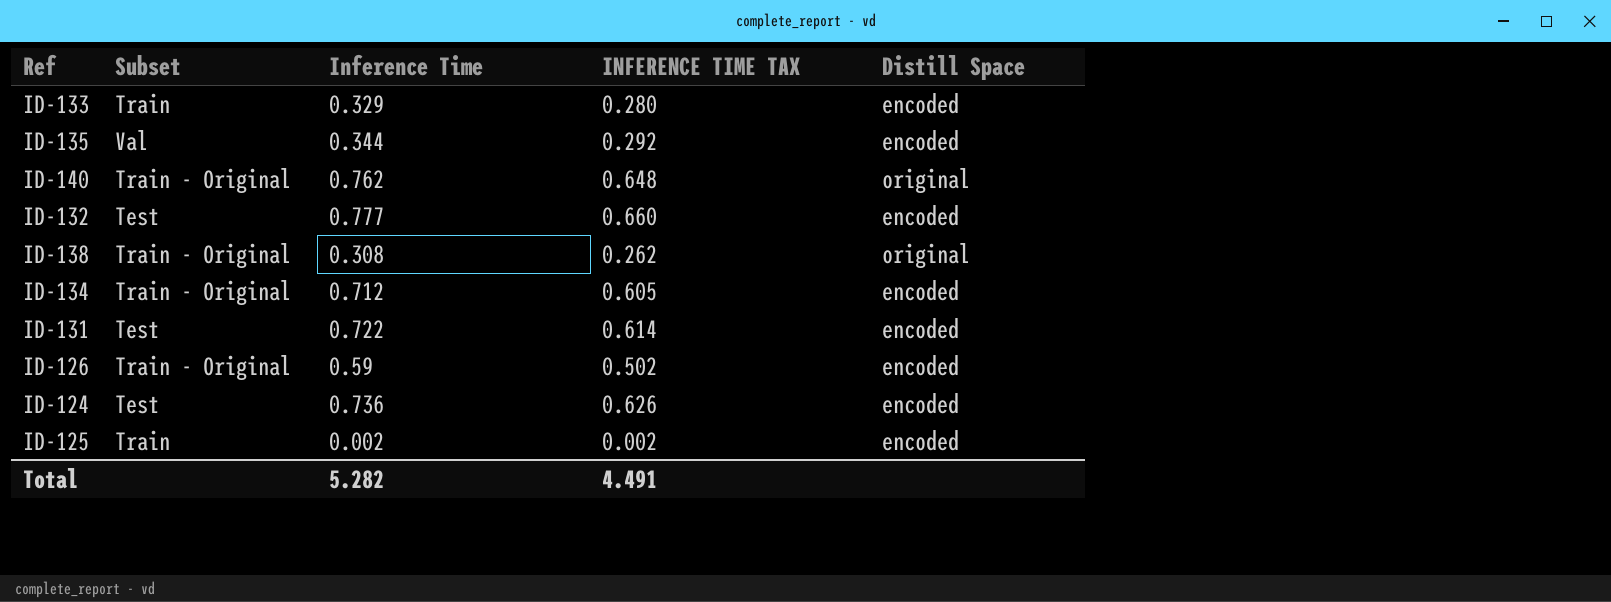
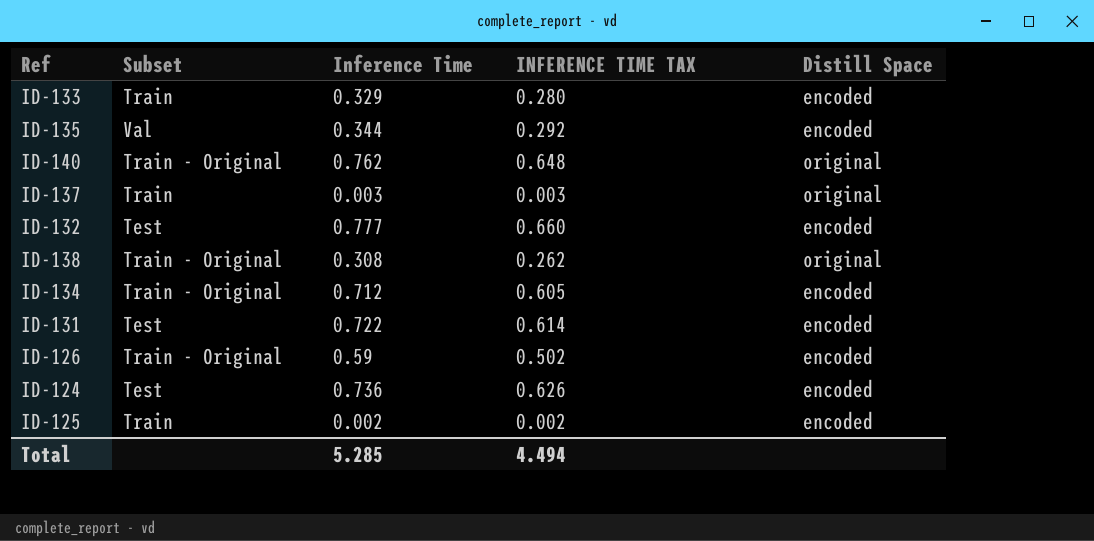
row ID-137: none -> Train | 0.003 | 0.003 | original
Total | Inference Time: 5.282 -> 5.285
Total | INFERENCE TIME TAX: 4.491 -> 4.494

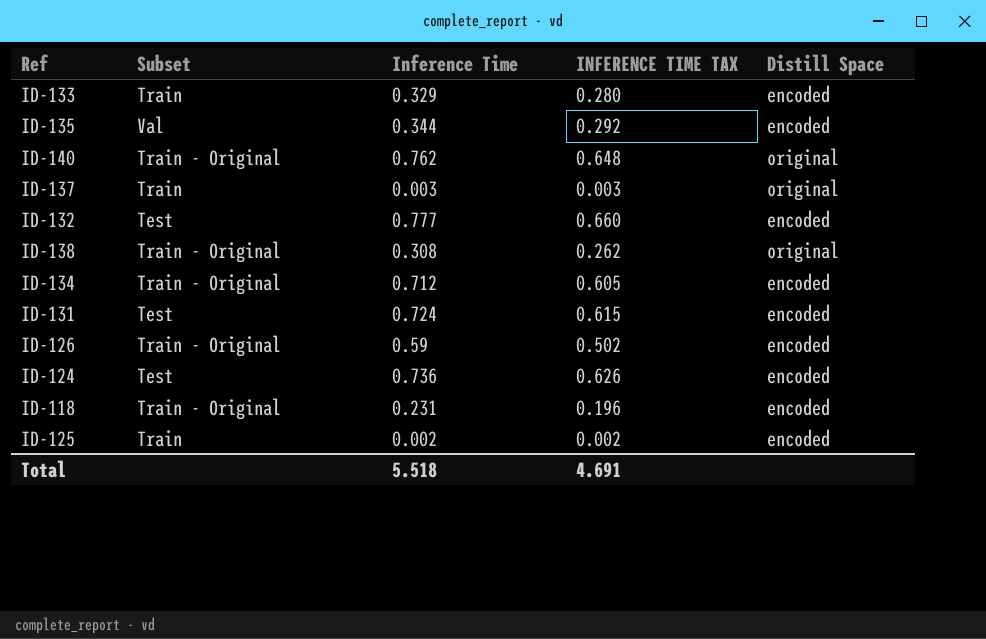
ID-131 | Inference Time: 0.722 -> 0.724
ID-131 | INFERENCE TIME TAX: 0.614 -> 0.615
row ID-118: none -> Train - Original | 0.231 | 0.196 | encoded
Total | Inference Time: 5.285 -> 5.518
Total | INFERENCE TIME TAX: 4.494 -> 4.691

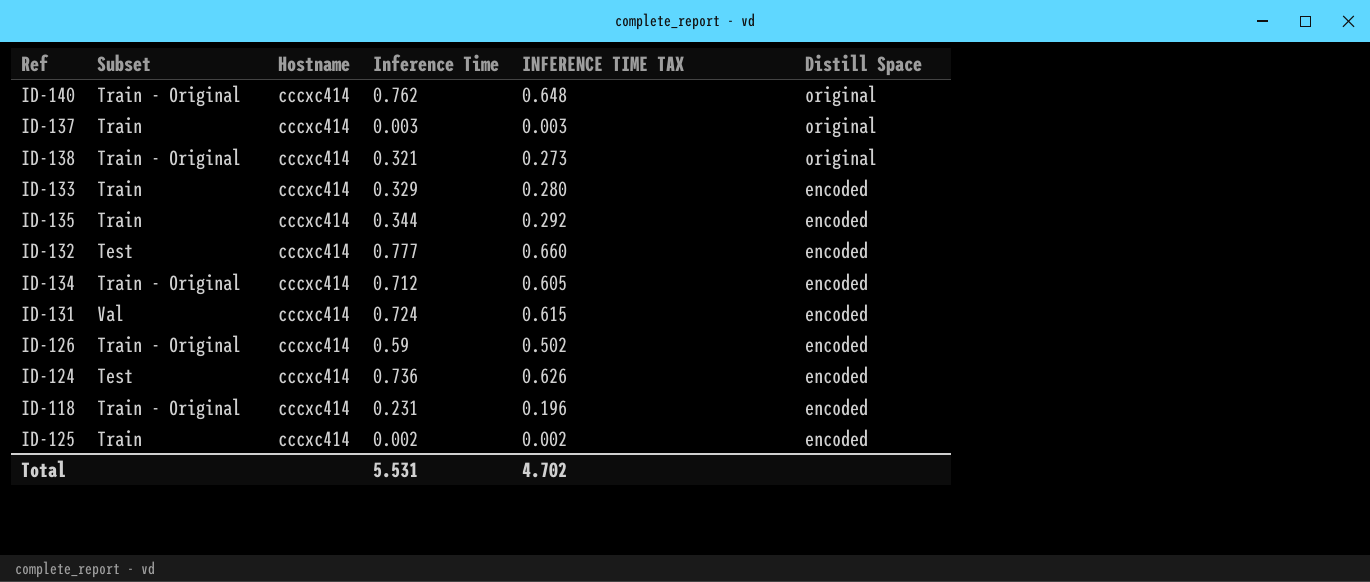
row order: none -> Distill Space descending
column Hostname | position: none -> 3
ID-138 | Inference Time: 0.308 -> 0.321
ID-138 | INFERENCE TIME TAX: 0.262 -> 0.273
ID-135 | Subset: Val -> Train
ID-131 | Subset: Test -> Val
Total | Inference Time: 5.518 -> 5.531
Total | INFERENCE TIME TAX: 4.691 -> 4.702

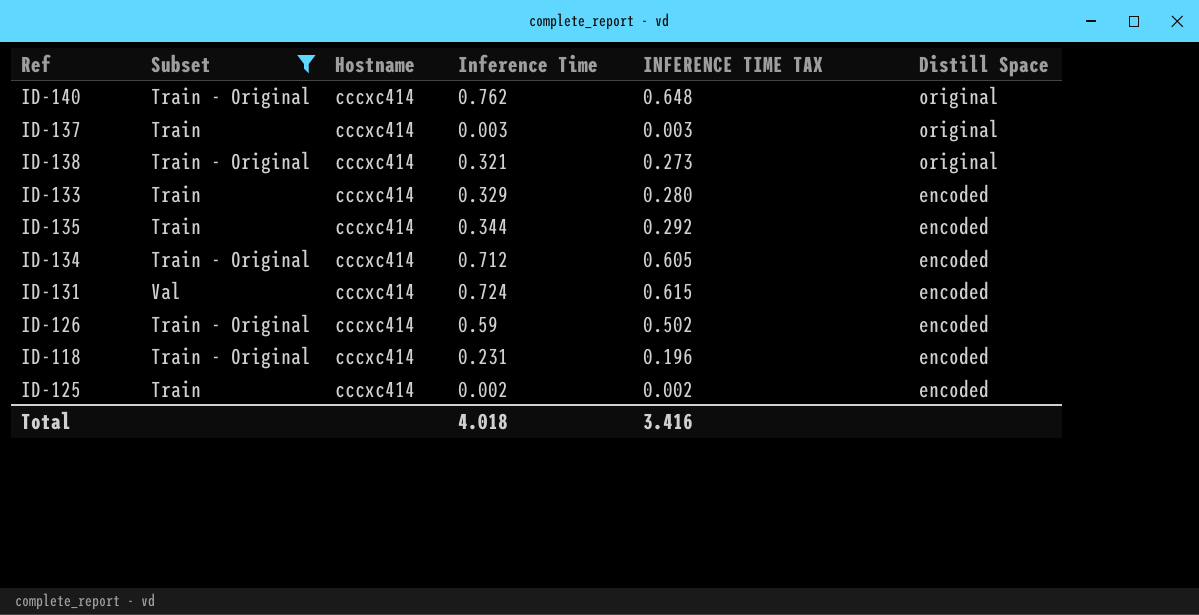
filter: none -> Subset != Test
Total | Inference Time: 5.531 -> 4.018
Total | INFERENCE TIME TAX: 4.702 -> 3.416

